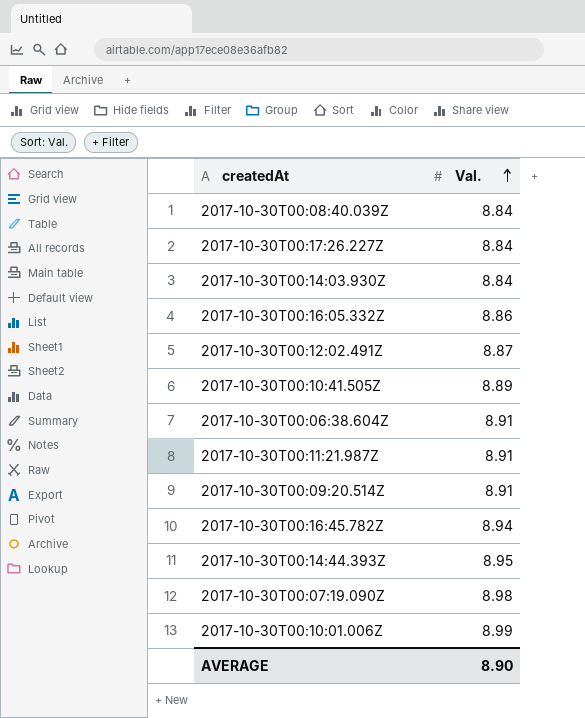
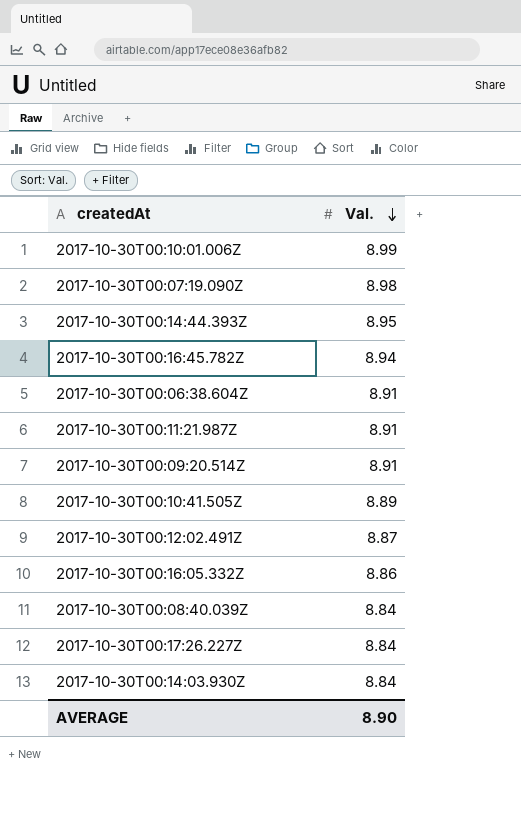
row order: Val. ascending -> Val. descending

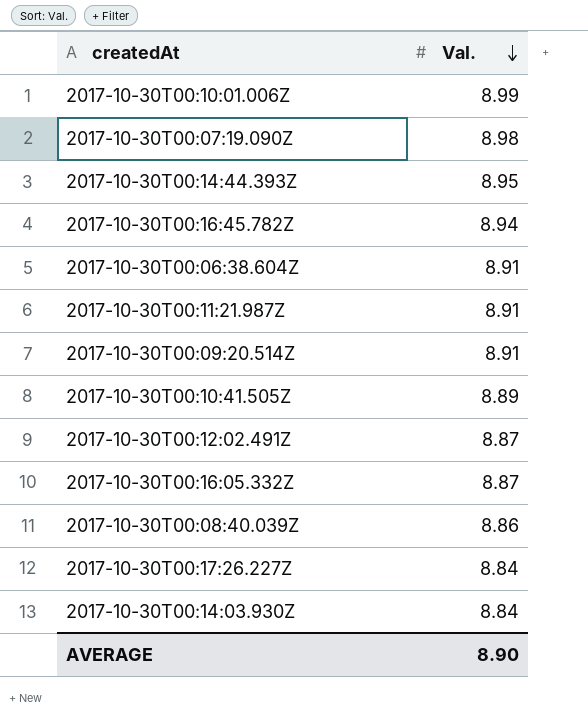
2017-10-30T00:16:05.332Z | Val.: 8.86 -> 8.87
2017-10-30T00:08:40.039Z | Val.: 8.84 -> 8.86

